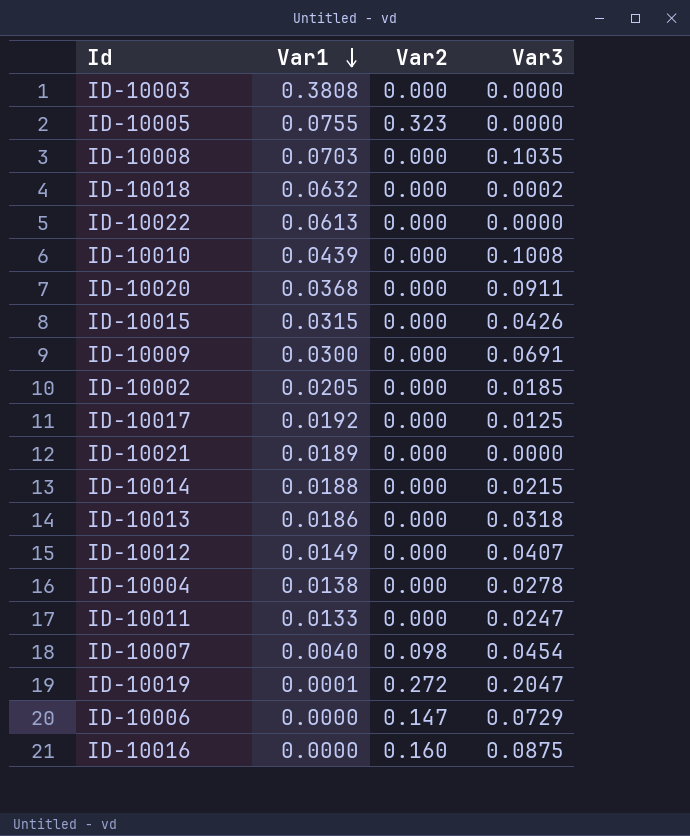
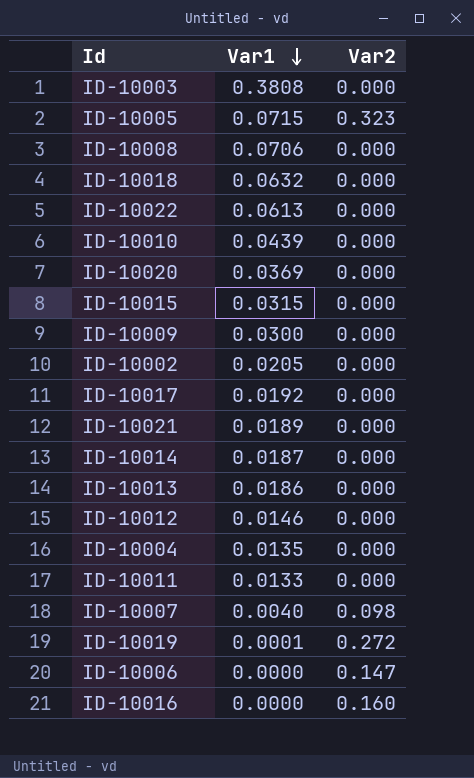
column Var3 | position: 4 -> none
ID-10005 | Var1: 0.0755 -> 0.0715
ID-10008 | Var1: 0.0703 -> 0.0706
ID-10020 | Var1: 0.0368 -> 0.0369
ID-10014 | Var1: 0.0188 -> 0.0187
ID-10012 | Var1: 0.0149 -> 0.0146
ID-10004 | Var1: 0.0138 -> 0.0135

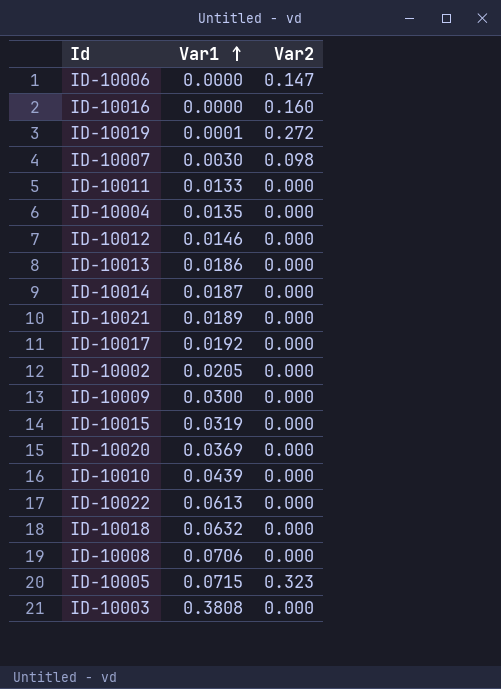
row order: Var1 descending -> Var1 ascending
ID-10007 | Var1: 0.0040 -> 0.0030
ID-10015 | Var1: 0.0315 -> 0.0319

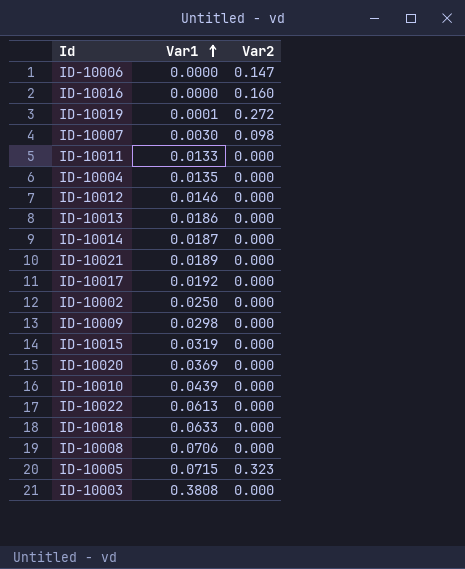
ID-10002 | Var1: 0.0205 -> 0.0250
ID-10009 | Var1: 0.0300 -> 0.0298
ID-10018 | Var1: 0.0632 -> 0.0633

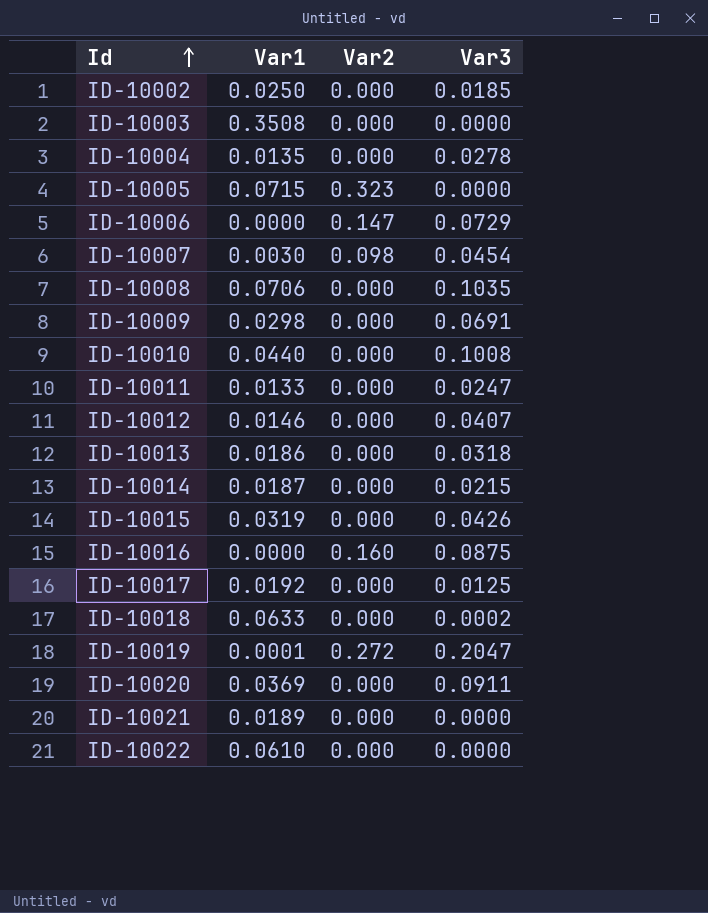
row order: Var1 ascending -> Id ascending
column Var3 | position: none -> 4
ID-10003 | Var1: 0.3808 -> 0.3508
ID-10010 | Var1: 0.0439 -> 0.0440
ID-10022 | Var1: 0.0613 -> 0.0610

